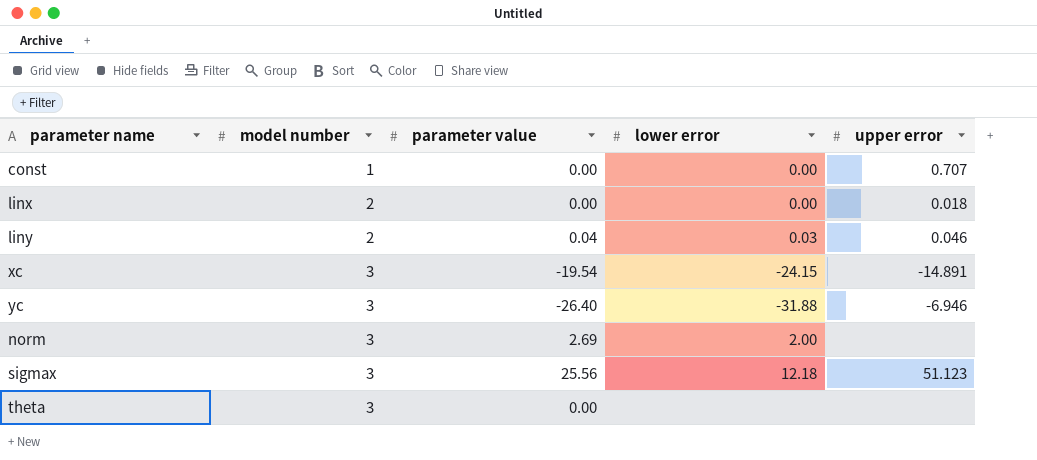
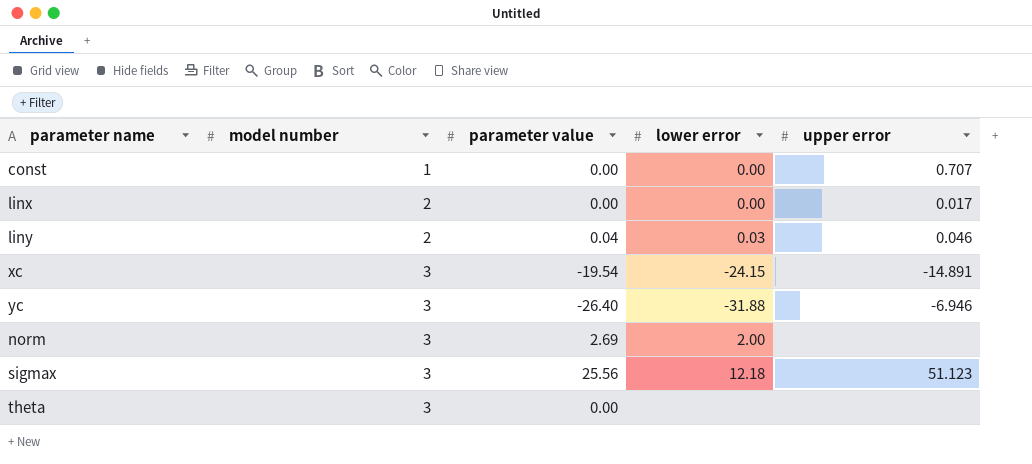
linx | upper error: 0.018 -> 0.017

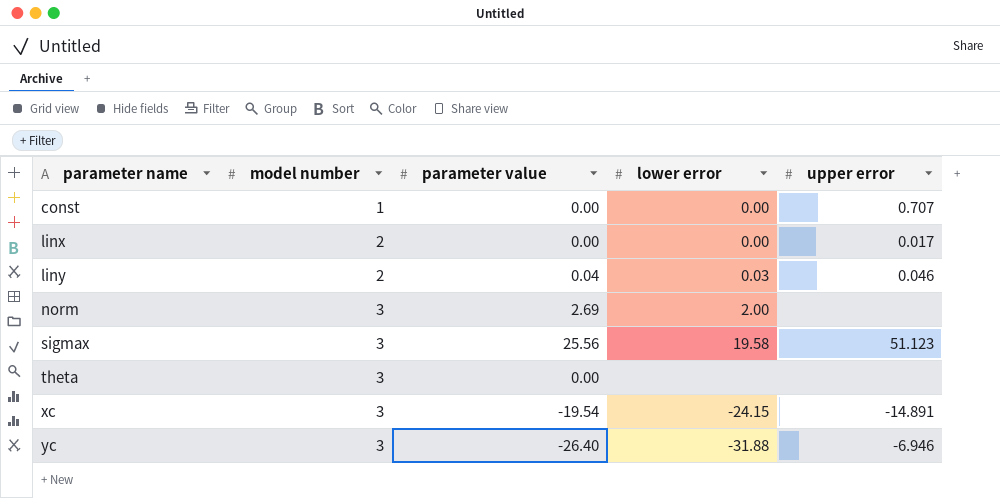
row order: model number ascending -> parameter name ascending
sigmax | lower error: 12.18 -> 19.58

